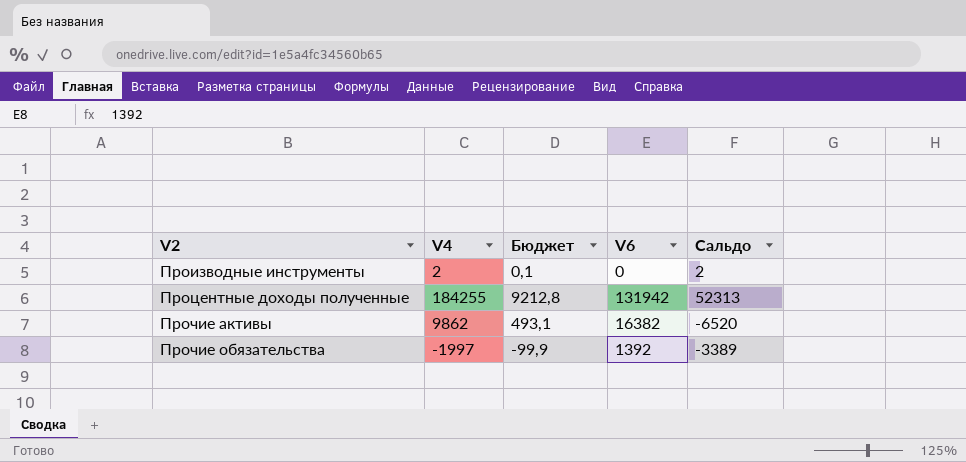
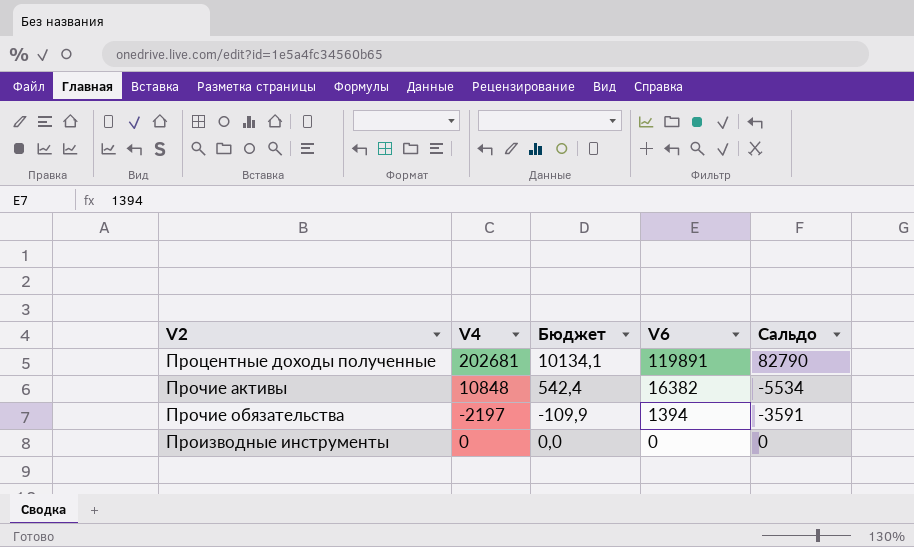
row order: V2 ascending -> V6 descending
Процентные доходы полученные | V4: 184255 -> 202681
Процентные доходы полученные | Бюджет: 9212,8 -> 10134,1
Процентные доходы полученные | V6: 131942 -> 119891
Процентные доходы полученные | Сальдо: 52313 -> 82790
Прочие активы | V4: 9862 -> 10848
Прочие активы | Бюджет: 493,1 -> 542,4
Прочие активы | Сальдо: -6520 -> -5534
Прочие обязательства | V4: -1997 -> -2197
Прочие обязательства | Бюджет: -99,9 -> -109,9
Прочие обязательства | V6: 1392 -> 1394
Прочие обязательства | Сальдо: -3389 -> -3591
Производные инструменты | V4: 2 -> 0
Производные инструменты | Бюджет: 0,1 -> 0,0
Производные инструменты | Сальдо: 2 -> 0

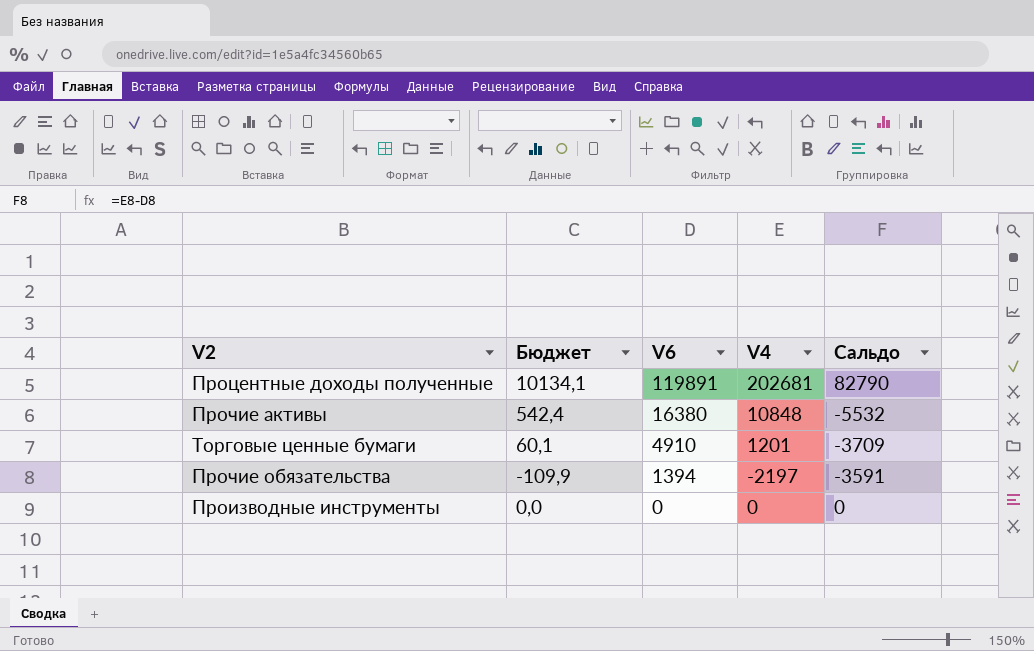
column V4 | position: 2 -> 4
Прочие активы | V6: 16382 -> 16380
Прочие активы | Сальдо: -5534 -> -5532
row Торговые ценные бумаги: none -> 60,1 | 4910 | 1201 | -3709

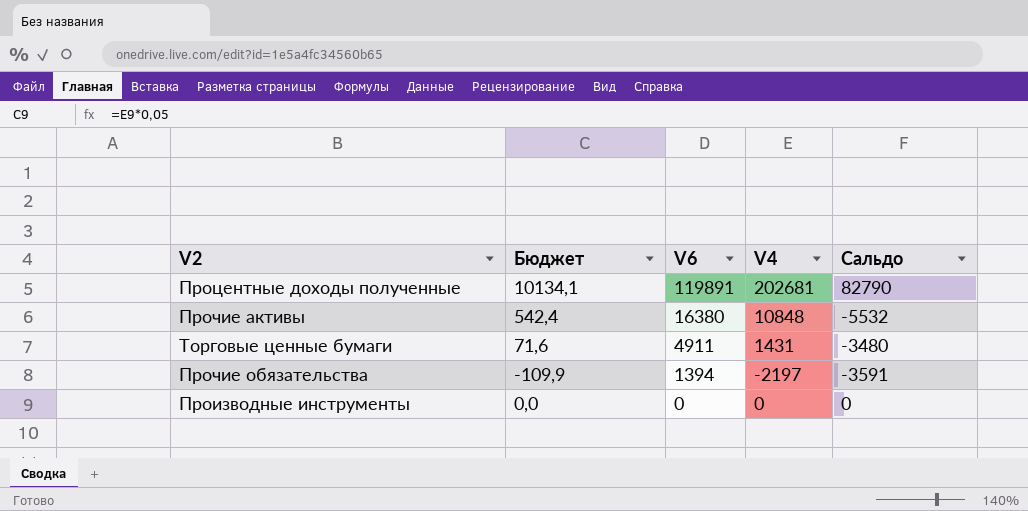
Торговые ценные бумаги | Бюджет: 60,1 -> 71,6
Торговые ценные бумаги | V6: 4910 -> 4911
Торговые ценные бумаги | V4: 1201 -> 1431
Торговые ценные бумаги | Сальдо: -3709 -> -3480

